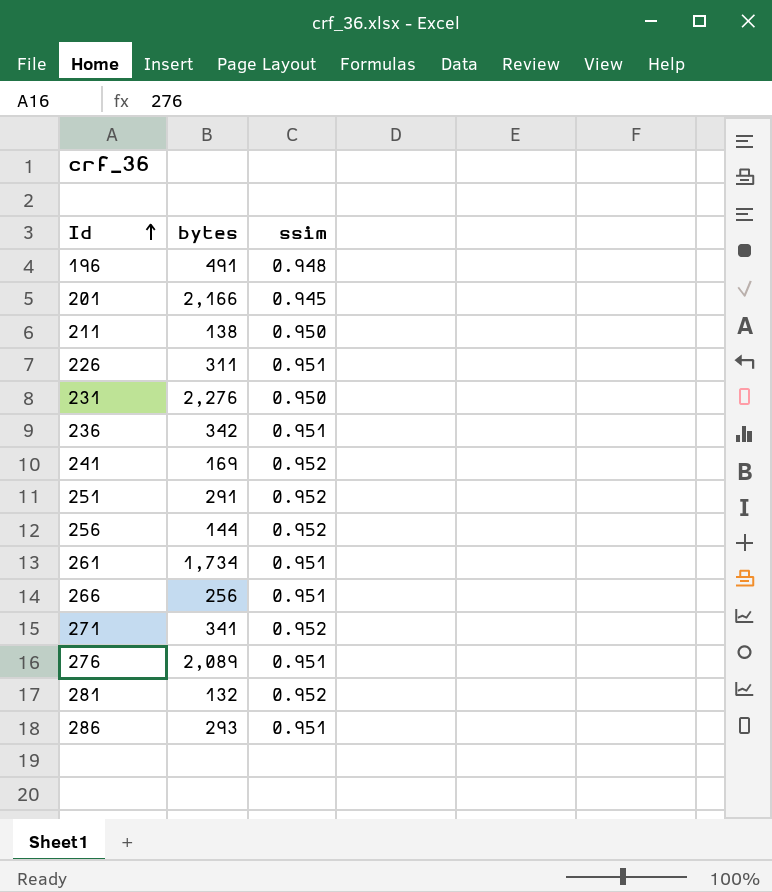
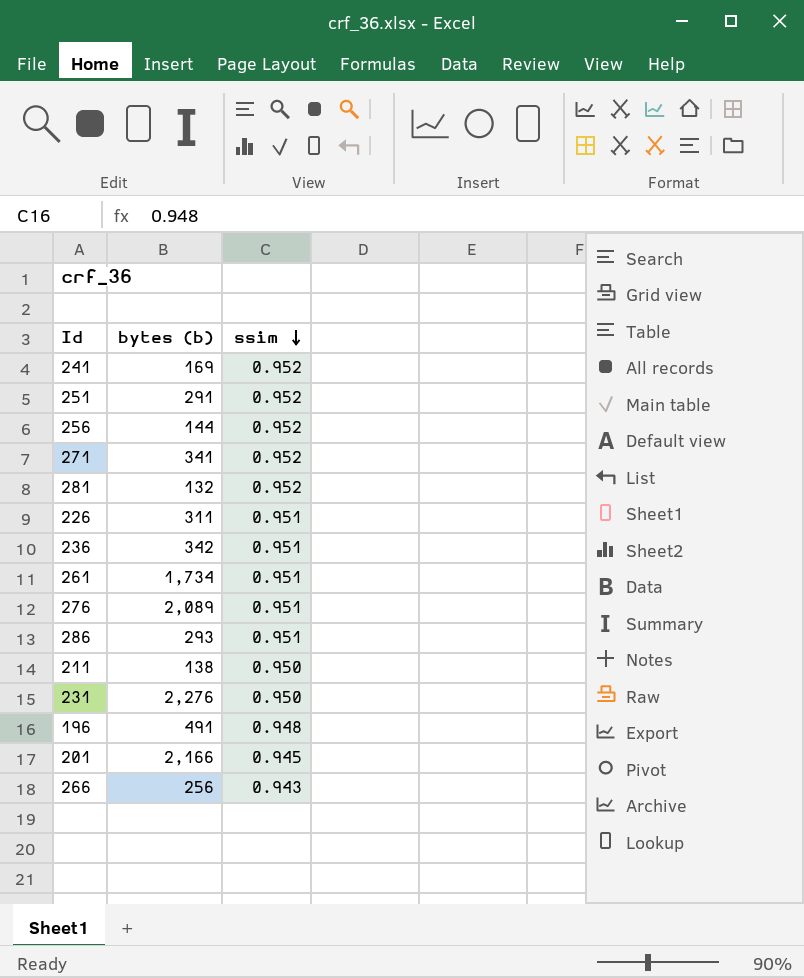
row order: Id ascending -> ssim descending
column name: bytes -> bytes (b)
266 | ssim: 0.951 -> 0.943

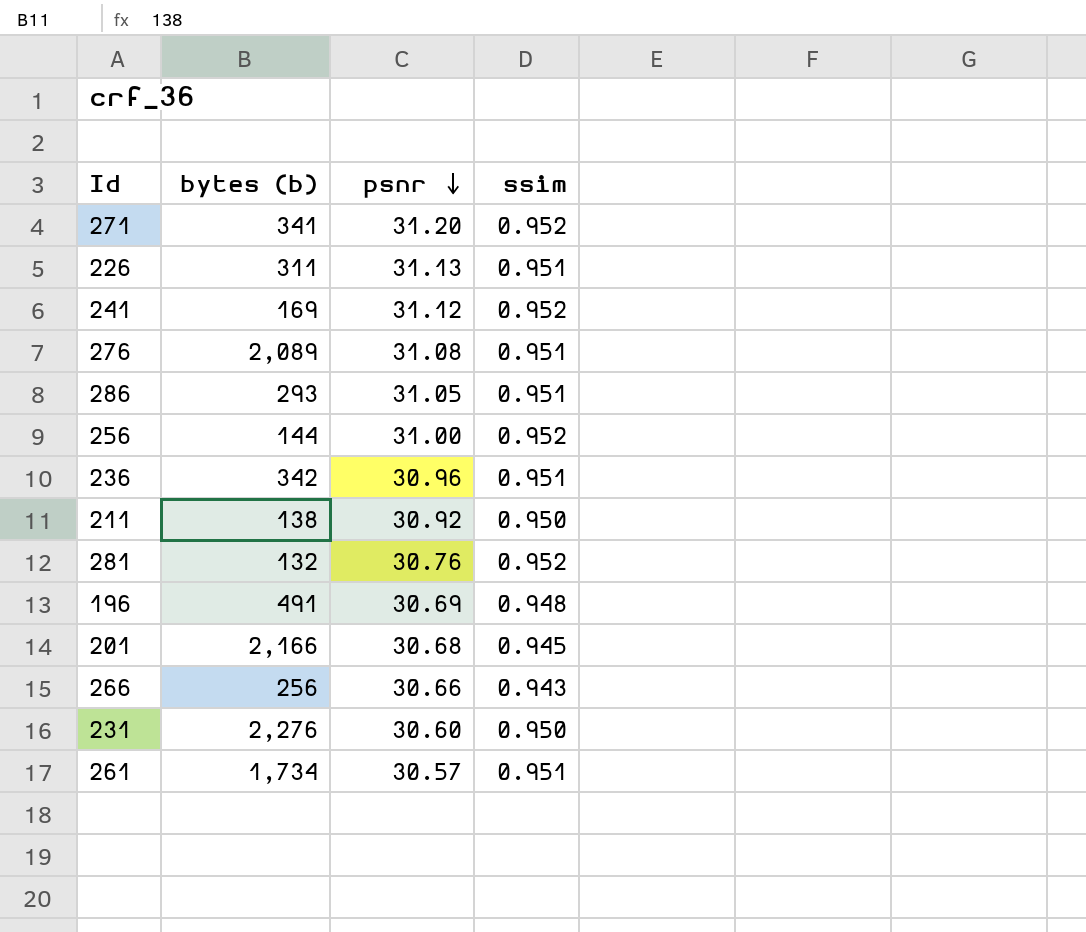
row order: ssim descending -> psnr descending
column psnr | position: none -> 3
row 251: 291 | 0.952 -> none

